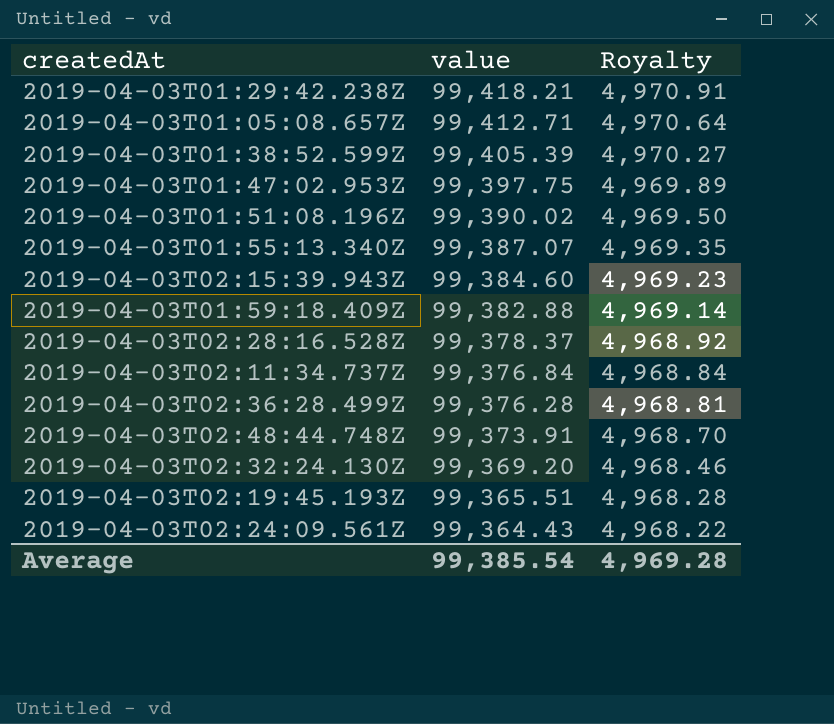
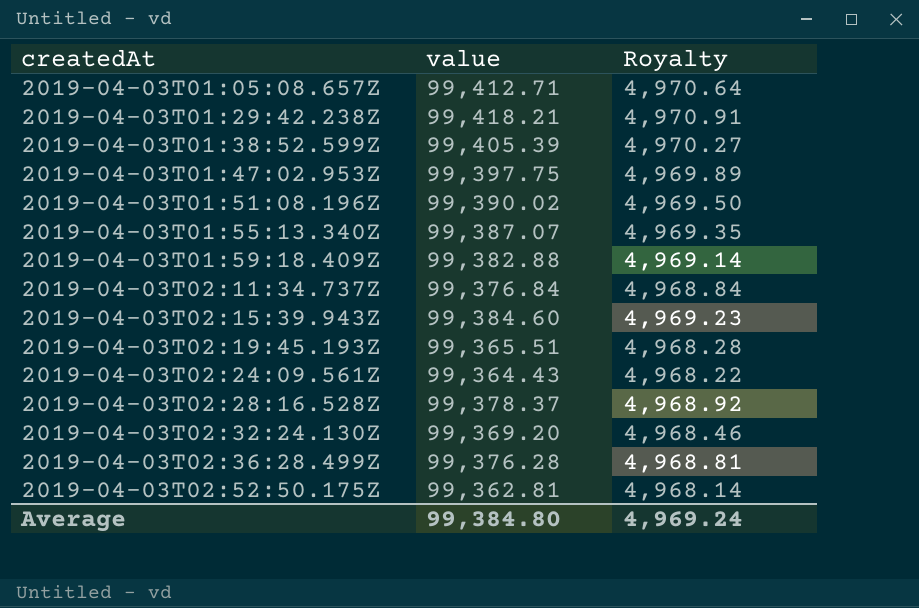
row order: value descending -> createdAt ascending
row 2019-04-03T02:48:44.748Z: 99,373.91 | 4,968.70 -> none
row 2019-04-03T02:52:50.175Z: none -> 99,362.81 | 4,968.14
Average | value: 99,385.54 -> 99,384.80
Average | Royalty: 4,969.28 -> 4,969.24

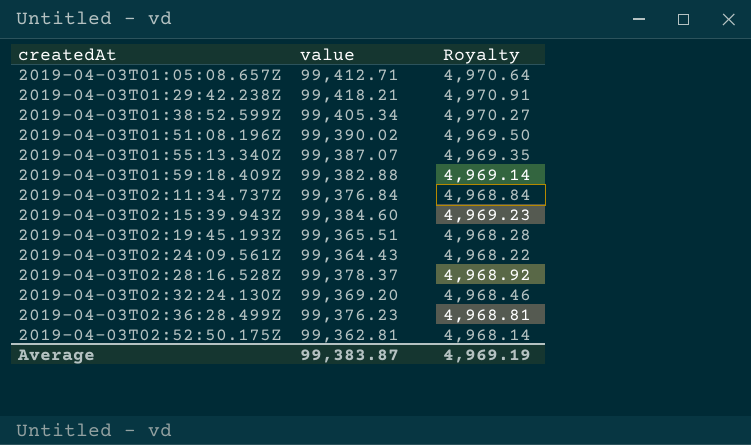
row 2019-04-03T01:47:02.953Z: 99,397.75 | 4,969.89 -> none
2019-04-03T01:38:52.599Z | value: 99,405.39 -> 99,405.34
2019-04-03T02:36:28.499Z | value: 99,376.28 -> 99,376.23
Average | value: 99,384.80 -> 99,383.87
Average | Royalty: 4,969.24 -> 4,969.19

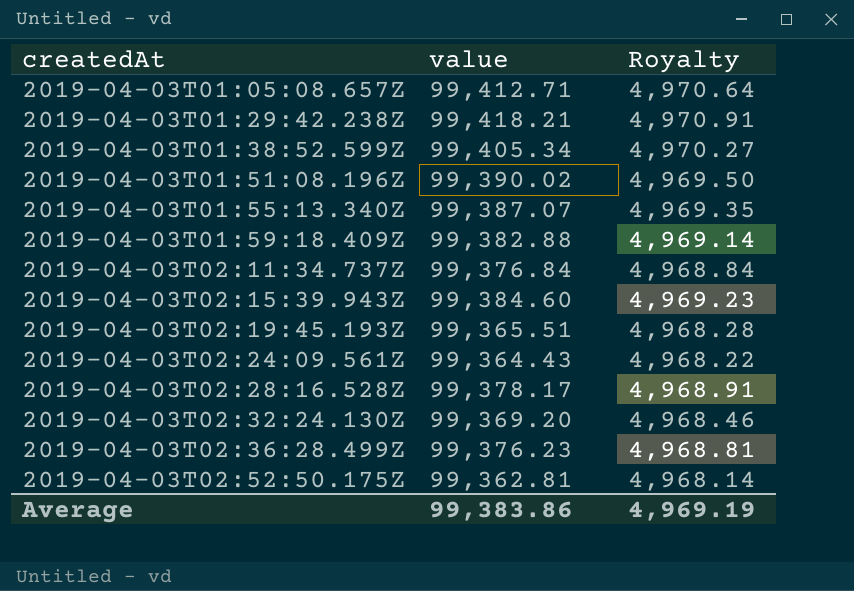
2019-04-03T02:28:16.528Z | value: 99,378.37 -> 99,378.17
2019-04-03T02:28:16.528Z | Royalty: 4,968.92 -> 4,968.91
Average | value: 99,383.87 -> 99,383.86

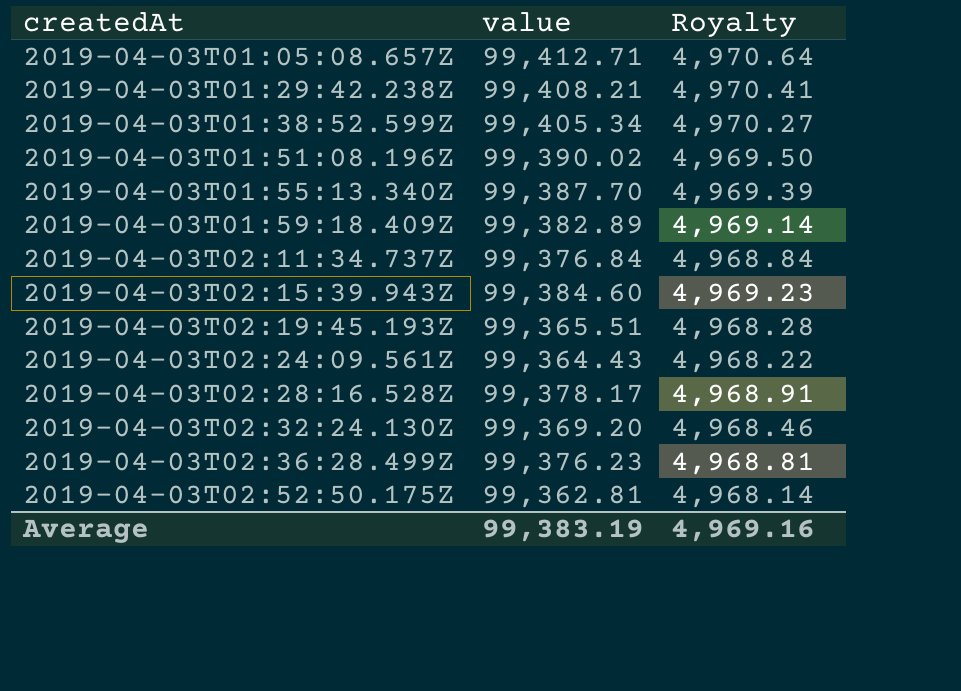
2019-04-03T01:29:42.238Z | value: 99,418.21 -> 99,408.21
2019-04-03T01:29:42.238Z | Royalty: 4,970.91 -> 4,970.41
2019-04-03T01:55:13.340Z | value: 99,387.07 -> 99,387.70
2019-04-03T01:55:13.340Z | Royalty: 4,969.35 -> 4,969.39
2019-04-03T01:59:18.409Z | value: 99,382.88 -> 99,382.89
Average | value: 99,383.86 -> 99,383.19
Average | Royalty: 4,969.19 -> 4,969.16

